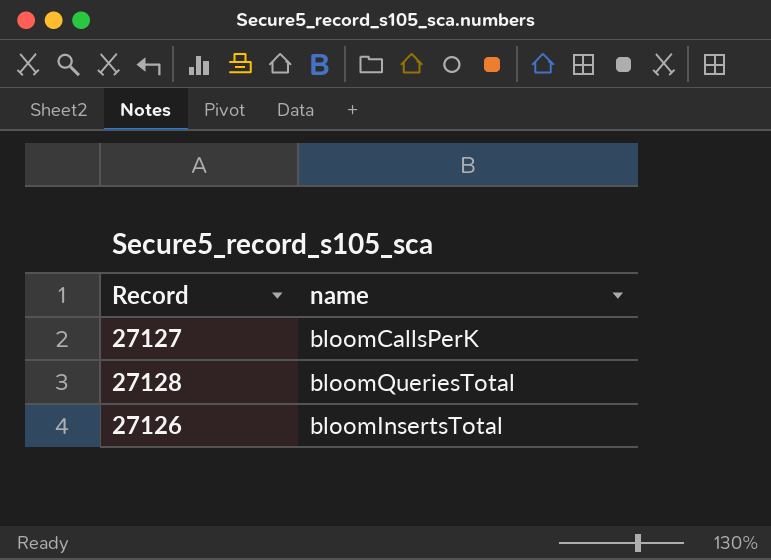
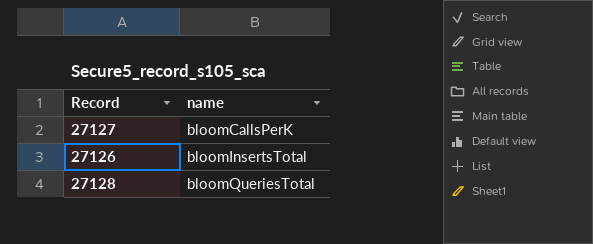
row order: none -> name ascending

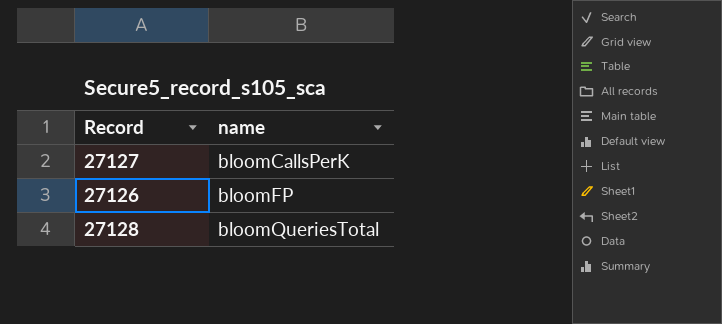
27126 | name: bloomInsertsTotal -> bloomFP

